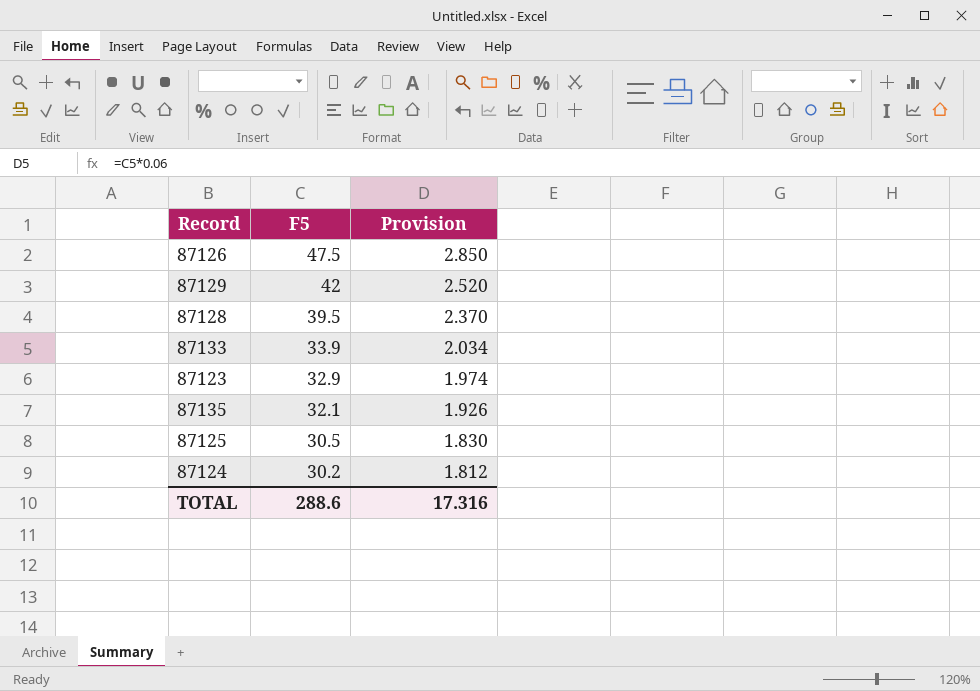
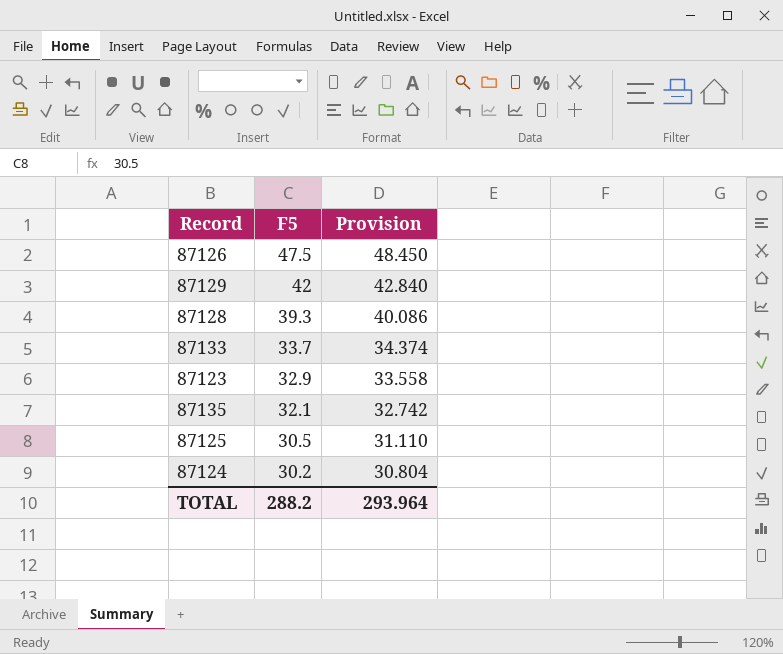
column Provision | formula: [F5] * 0.06 -> [F5] * 1.02
87128 | F5: 39.5 -> 39.3
87133 | F5: 33.9 -> 33.7
TOTAL | F5: 288.6 -> 288.2
TOTAL | Provision: 17.316 -> 293.964

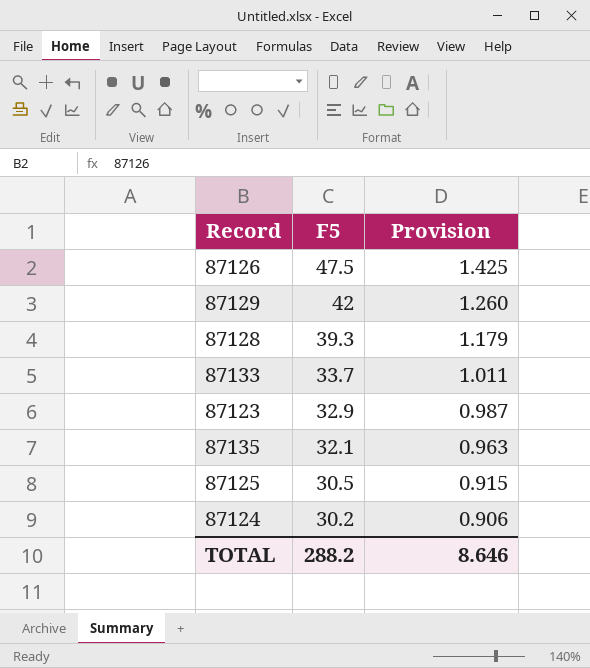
column Provision | formula: [F5] * 1.02 -> [F5] * 0.03
TOTAL | Provision: 293.964 -> 8.646

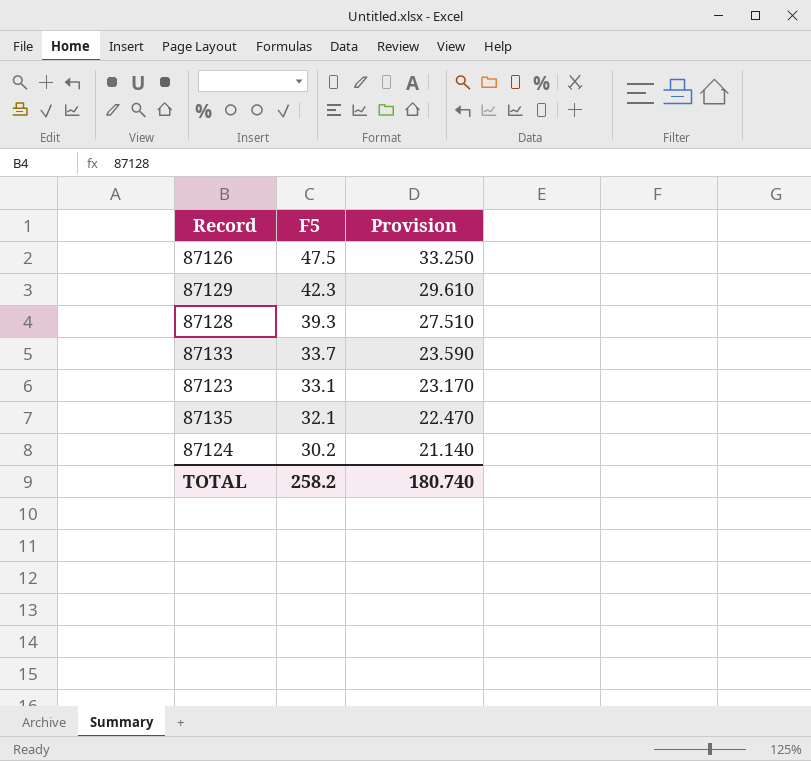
column Provision | formula: [F5] * 0.03 -> [F5] * 0.7
row 87125: 30.5 | 0.915 -> none
87129 | F5: 42 -> 42.3
87123 | F5: 32.9 -> 33.1
TOTAL | F5: 288.2 -> 258.2
TOTAL | Provision: 8.646 -> 180.740

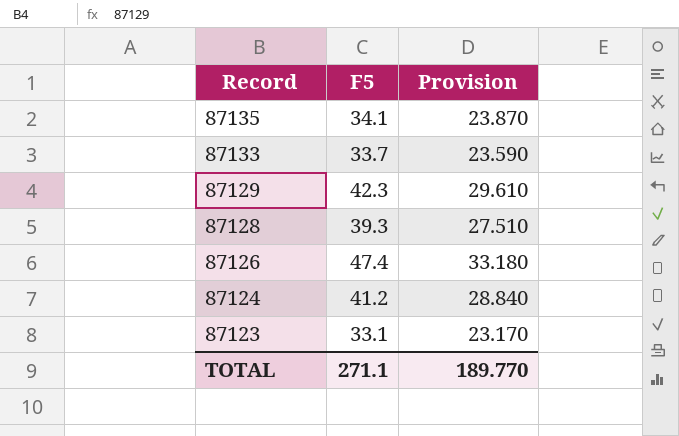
row order: F5 descending -> Record descending
87135 | F5: 32.1 -> 34.1
87135 | Provision: 22.470 -> 23.870
87126 | F5: 47.5 -> 47.4
87126 | Provision: 33.250 -> 33.180
87124 | F5: 30.2 -> 41.2
87124 | Provision: 21.140 -> 28.840
TOTAL | F5: 258.2 -> 271.1
TOTAL | Provision: 180.740 -> 189.770

